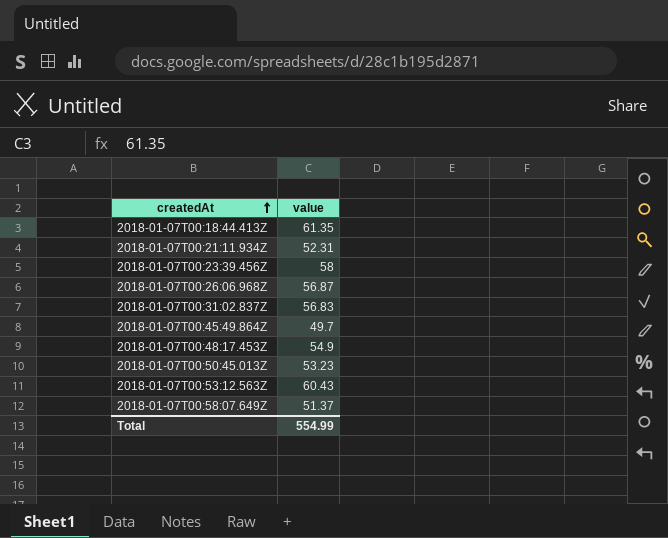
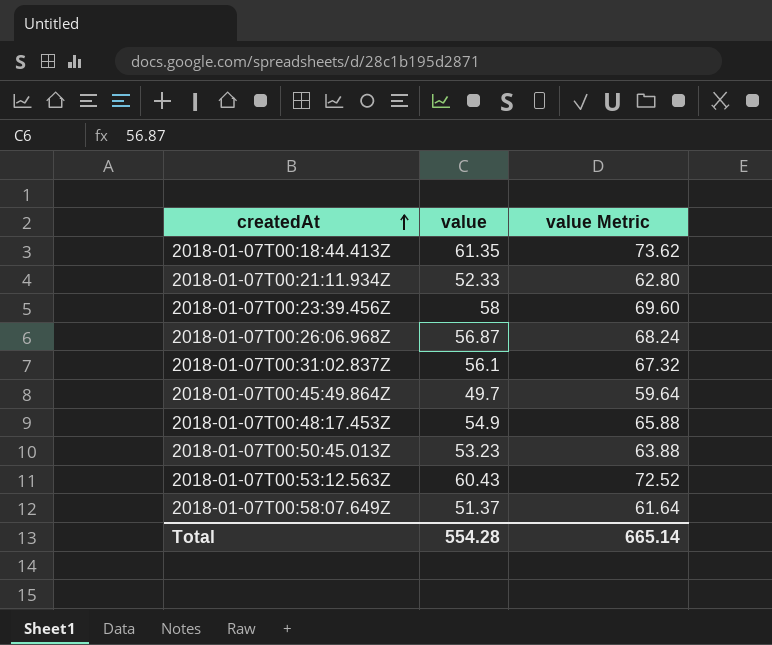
column value Metric | formula: none -> [value] * 1.2
2018-01-07T00:21:11.934Z | value: 52.31 -> 52.33
2018-01-07T00:31:02.837Z | value: 56.83 -> 56.1
Total | value: 554.99 -> 554.28

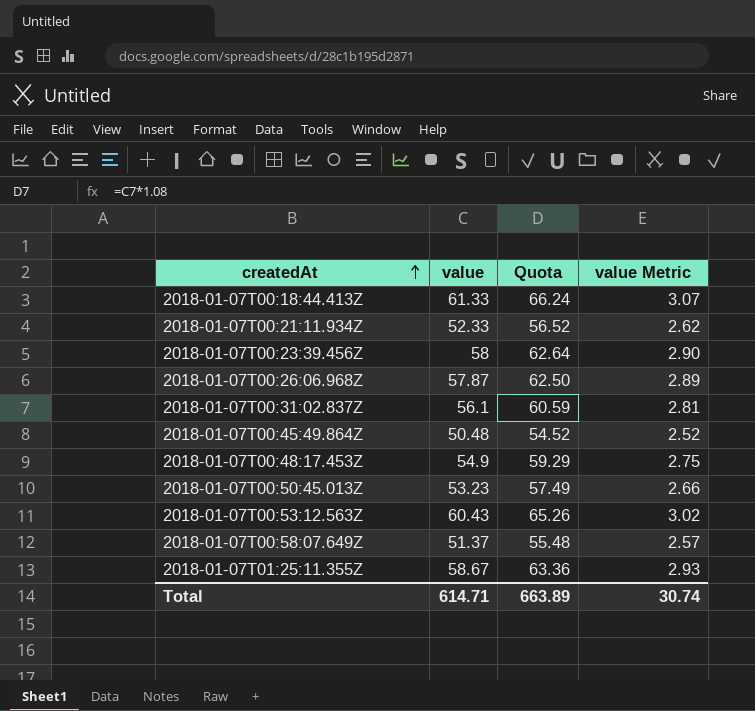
column Quota | formula: none -> [value] * 1.08
column value Metric | formula: [value] * 1.2 -> [value] * 0.05
2018-01-07T00:18:44.413Z | value: 61.35 -> 61.33
2018-01-07T00:26:06.968Z | value: 56.87 -> 57.87
2018-01-07T00:45:49.864Z | value: 49.7 -> 50.48
row 2018-01-07T01:25:11.355Z: none -> 58.67 | 63.36 | 2.93
Total | value: 554.28 -> 614.71
Total | value Metric: 665.14 -> 30.74

